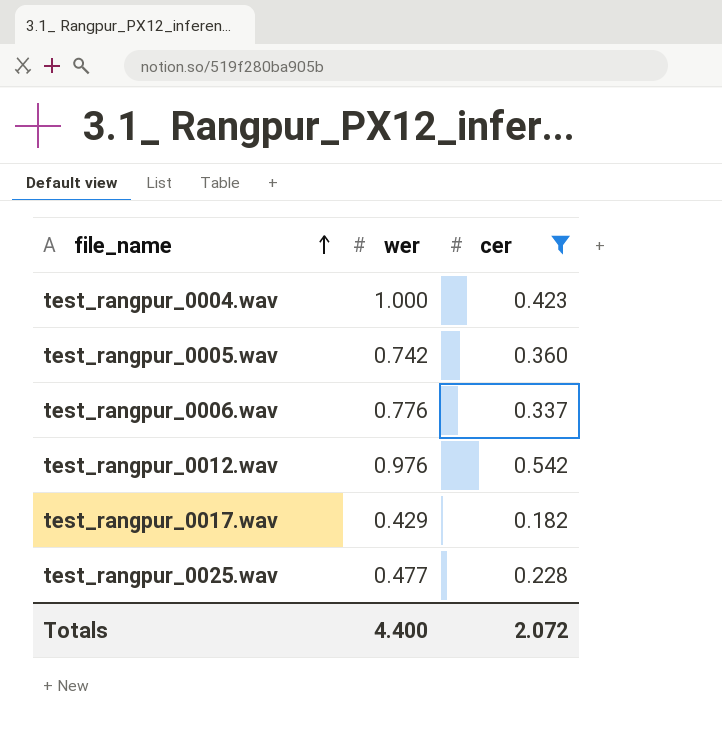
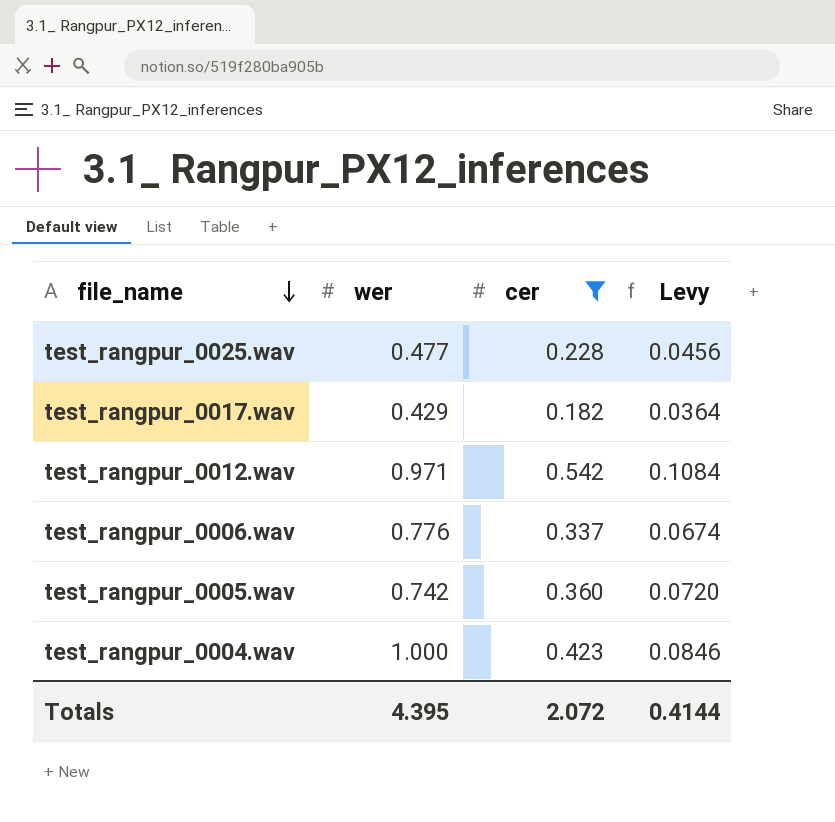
row order: file_name ascending -> file_name descending
column Levy | formula: none -> [cer] * 0.2
test_rangpur_0012.wav | wer: 0.976 -> 0.971
Totals | wer: 4.400 -> 4.395

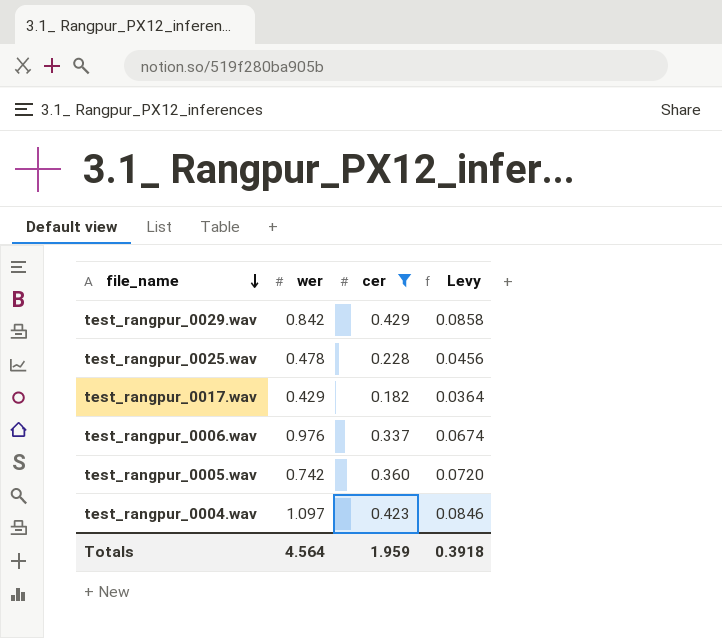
row test_rangpur_0012.wav: 0.971 | 0.542 | 0.1084 -> none
row test_rangpur_0029.wav: none -> 0.842 | 0.429 | 0.0858
test_rangpur_0025.wav | wer: 0.477 -> 0.478
test_rangpur_0006.wav | wer: 0.776 -> 0.976
test_rangpur_0004.wav | wer: 1.000 -> 1.097
Totals | wer: 4.395 -> 4.564
Totals | cer: 2.072 -> 1.959
Totals | Levy: 0.4144 -> 0.3918

